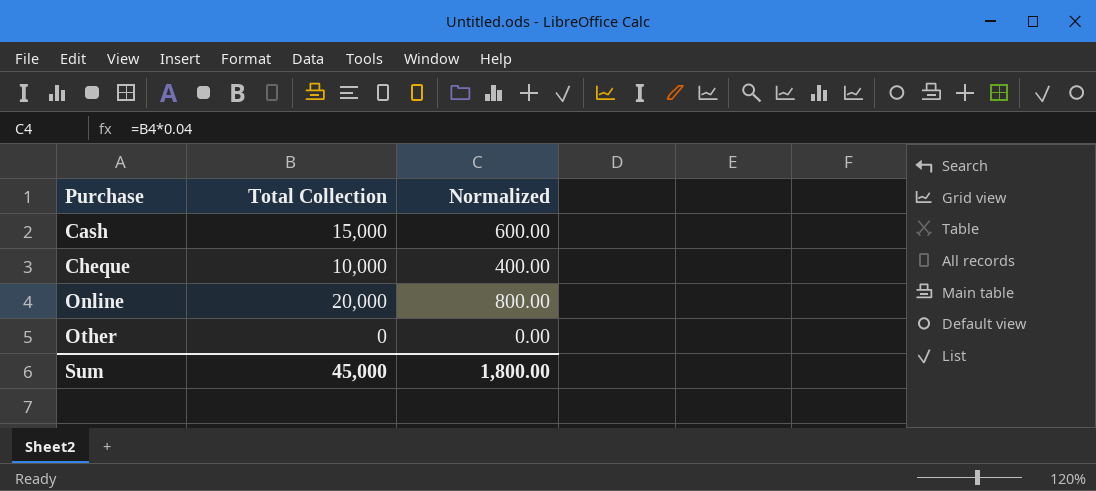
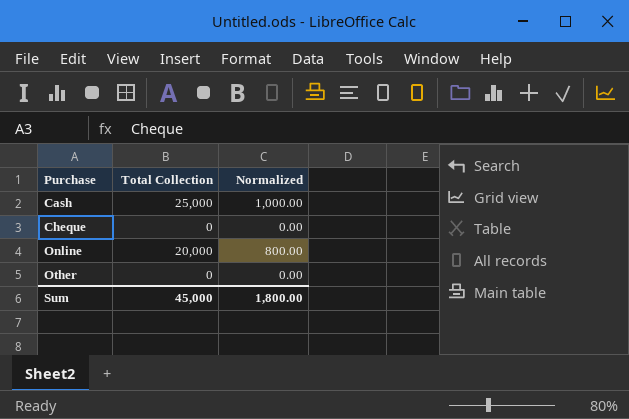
Cash | Total Collection: 15,000 -> 25,000
Cash | Normalized: 600.00 -> 1,000.00
Cheque | Total Collection: 10,000 -> 0
Cheque | Normalized: 400.00 -> 0.00

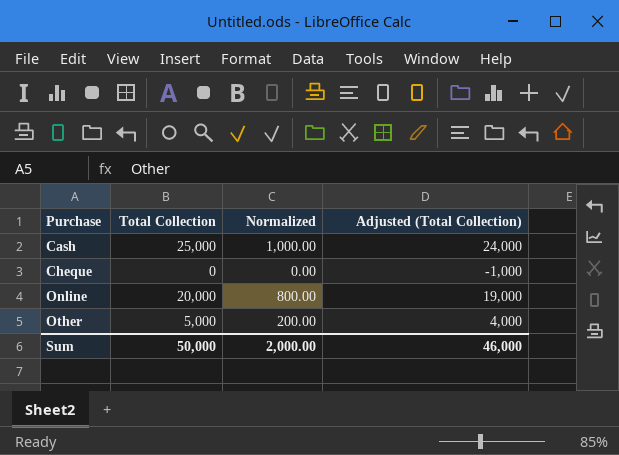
column Adjusted (Total Collection) | formula: none -> [Total Collection] - 1000
Other | Total Collection: 0 -> 5,000
Other | Normalized: 0.00 -> 200.00
Sum | Total Collection: 45,000 -> 50,000
Sum | Normalized: 1,800.00 -> 2,000.00

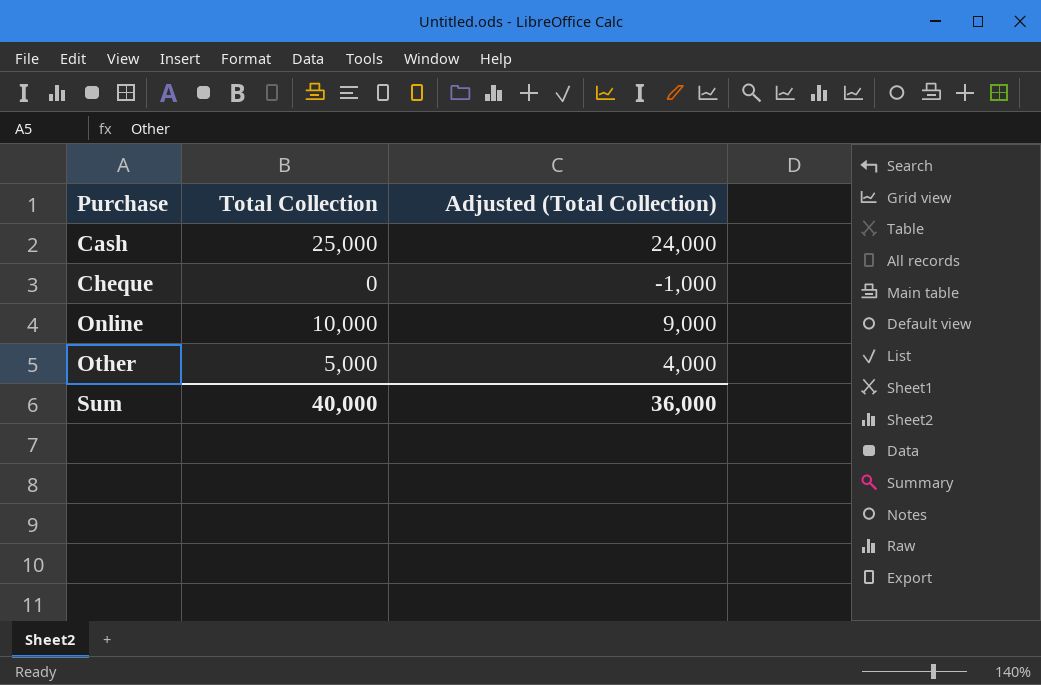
column Normalized | formula: [Total Collection] * 0.04 -> none
Online | Total Collection: 20,000 -> 10,000
Online | Adjusted (Total Collection): 19,000 -> 9,000
Sum | Total Collection: 50,000 -> 40,000
Sum | Adjusted (Total Collection): 46,000 -> 36,000

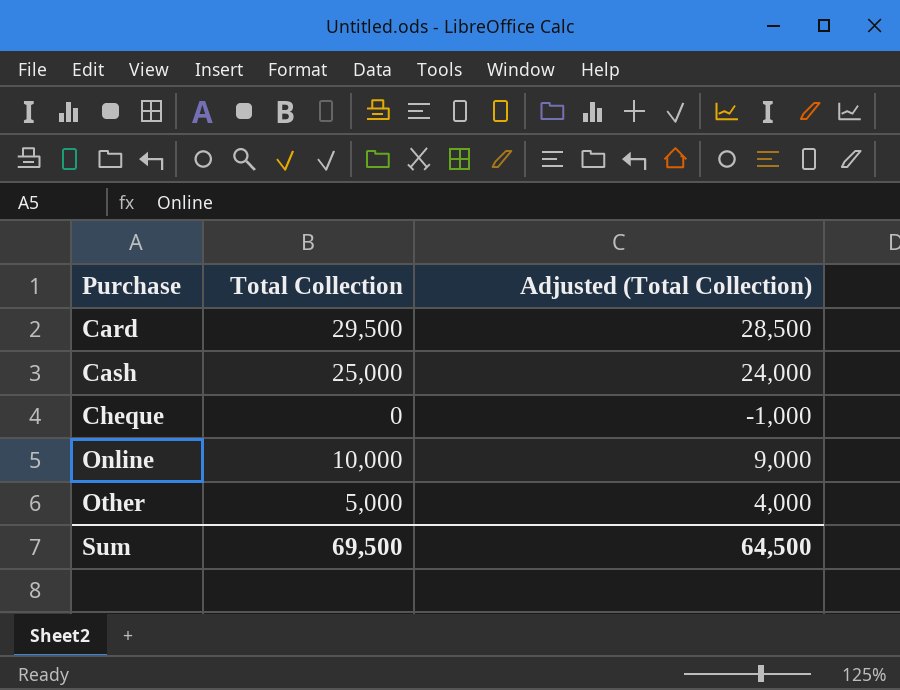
row Card: none -> 29,500 | 28,500
Sum | Total Collection: 40,000 -> 69,500
Sum | Adjusted (Total Collection): 36,000 -> 64,500

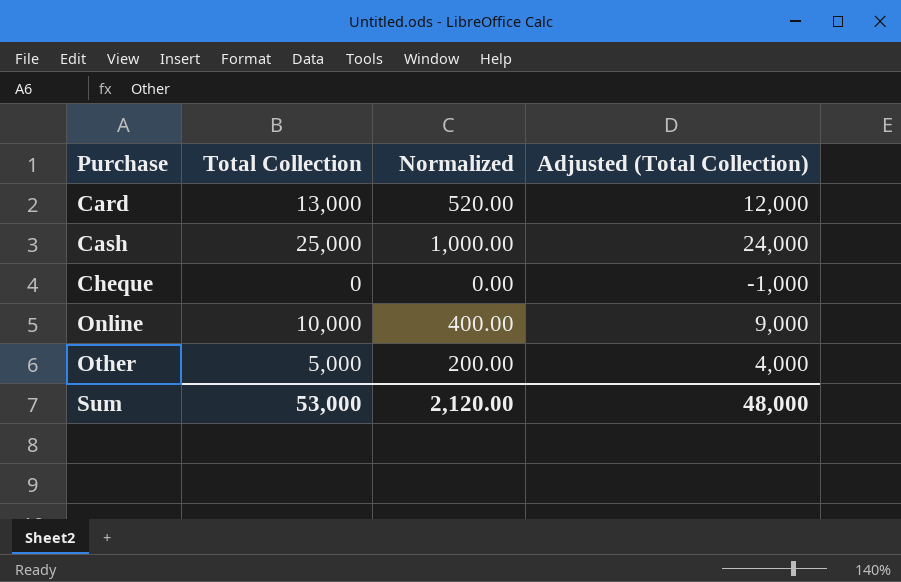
column Normalized | formula: none -> [Total Collection] * 0.04
Card | Total Collection: 29,500 -> 13,000
Card | Adjusted (Total Collection): 28,500 -> 12,000
Sum | Total Collection: 69,500 -> 53,000
Sum | Adjusted (Total Collection): 64,500 -> 48,000

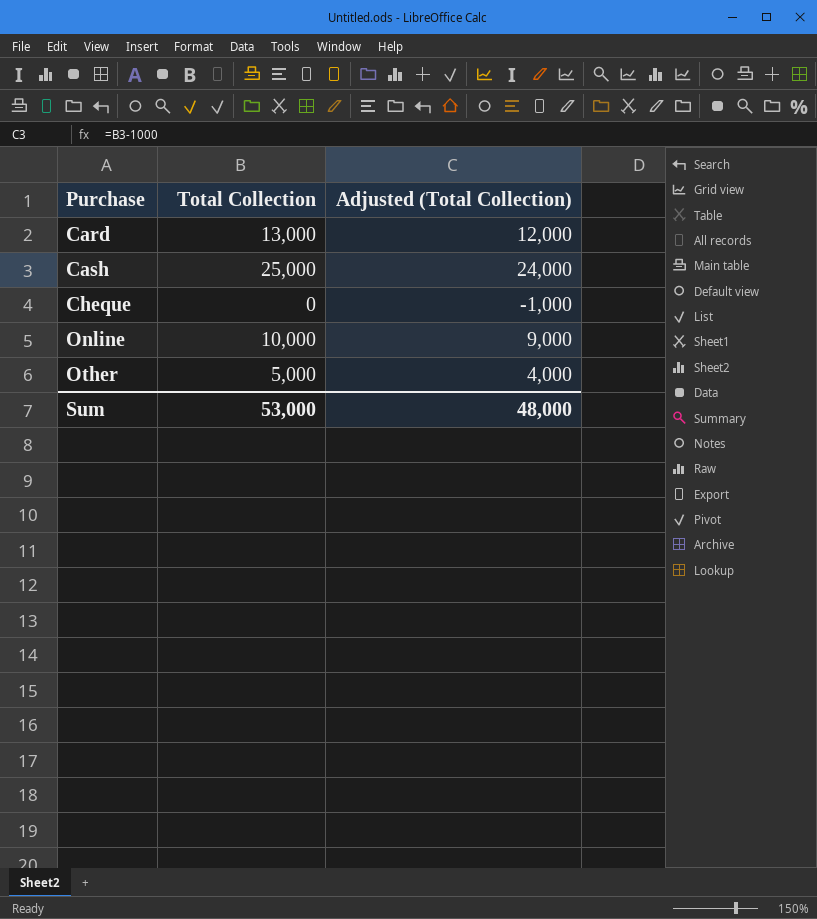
column Normalized | formula: [Total Collection] * 0.04 -> none

